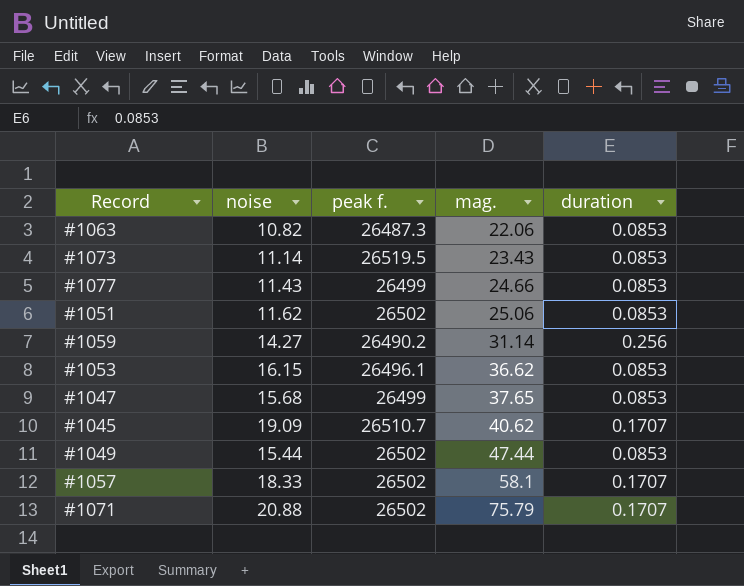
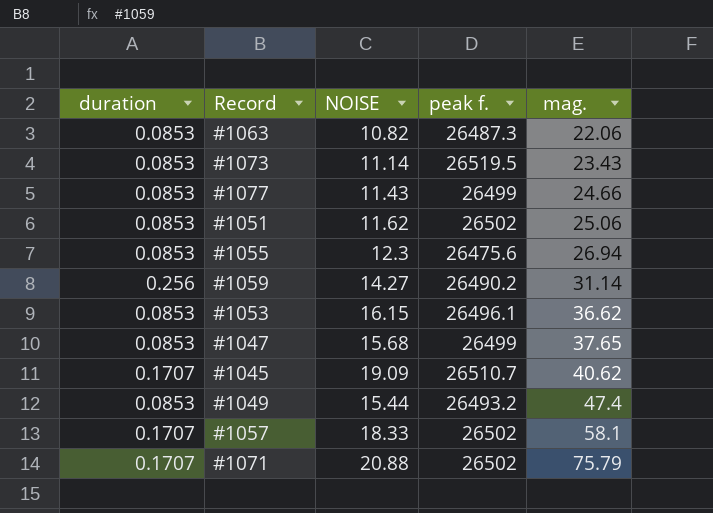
column duration | position: 5 -> 1
column name: noise -> NOISE
row #1055: none -> 0.0853 | 12.3 | 26475.6 | 26.94
#1049 | peak f.: 26502 -> 26493.2
#1049 | mag.: 47.44 -> 47.4

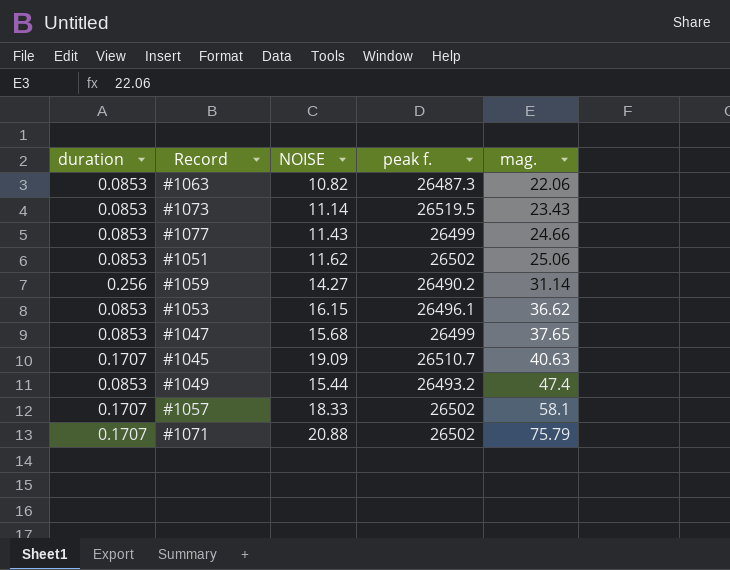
row #1055: 0.0853 | 12.3 | 26475.6 | 26.94 -> none
#1045 | mag.: 40.62 -> 40.63

